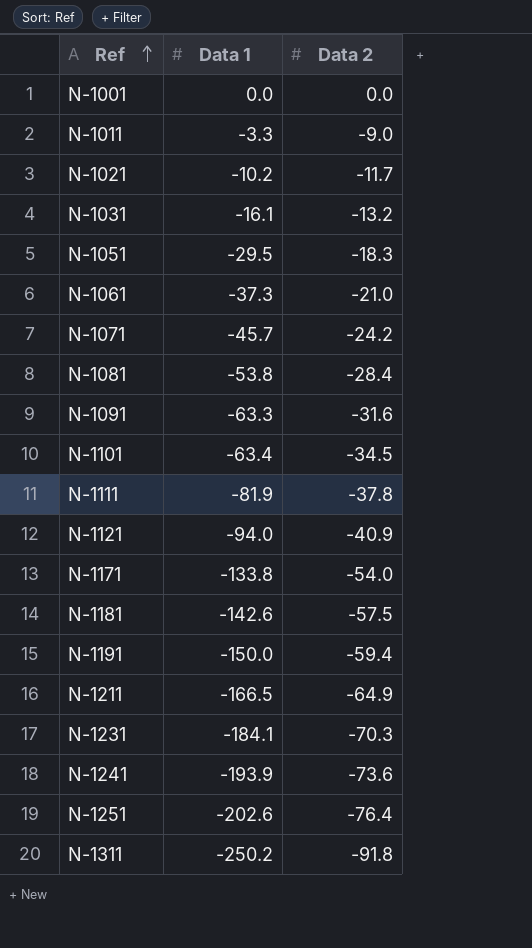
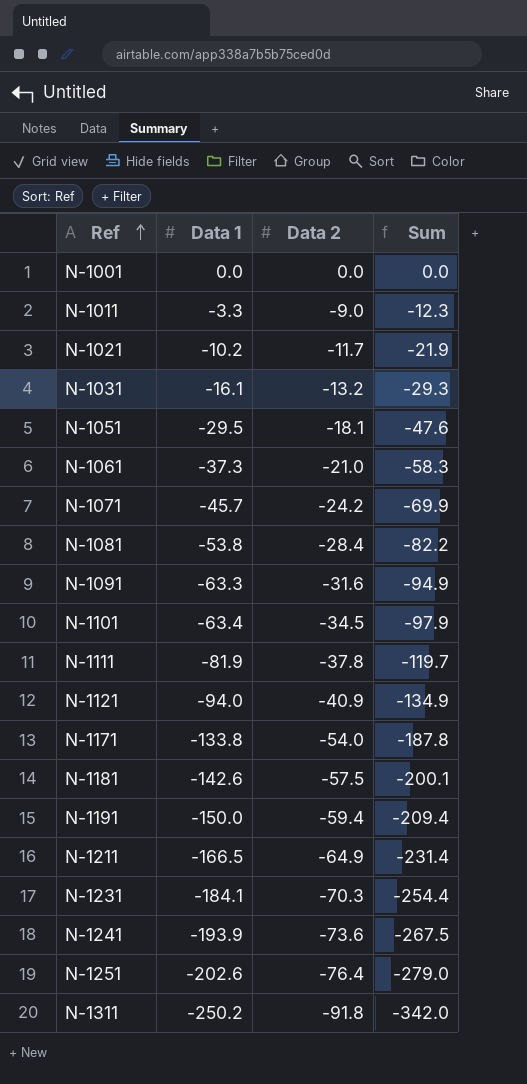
column Sum | formula: none -> [Data 1] + [Data 2]
N-1051 | Data 2: -18.3 -> -18.1

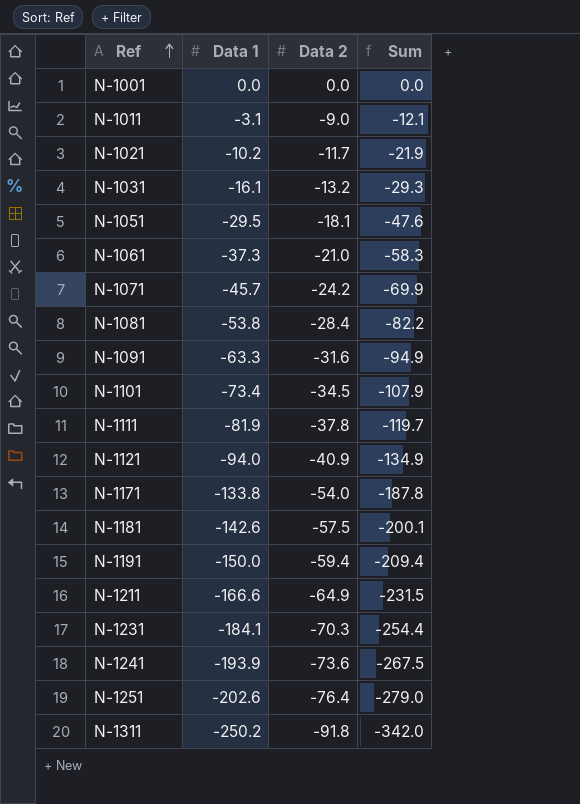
N-1011 | Data 1: -3.3 -> -3.1
N-1011 | Sum: -12.3 -> -12.1
N-1101 | Data 1: -63.4 -> -73.4
N-1101 | Sum: -97.9 -> -107.9
N-1211 | Data 1: -166.5 -> -166.6
N-1211 | Sum: -231.4 -> -231.5

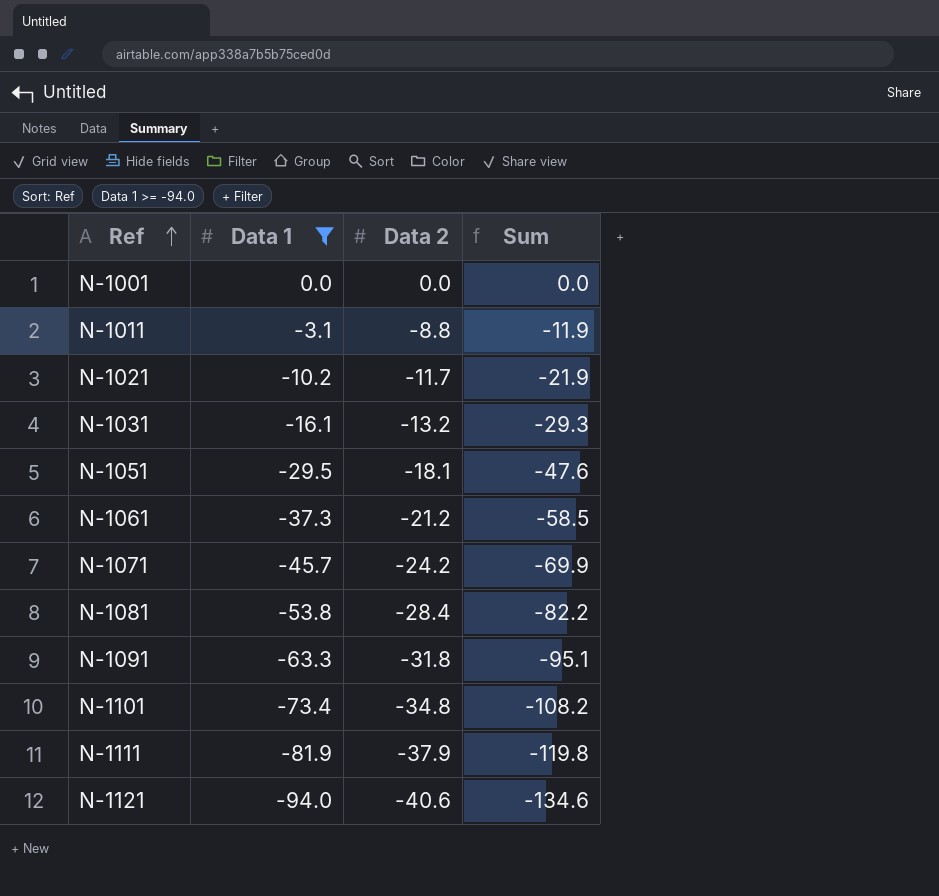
filter: none -> Data 1 >= -94.0
N-1011 | Data 2: -9.0 -> -8.8
N-1011 | Sum: -12.1 -> -11.9
N-1061 | Data 2: -21.0 -> -21.2
N-1061 | Sum: -58.3 -> -58.5
N-1091 | Data 2: -31.6 -> -31.8
N-1091 | Sum: -94.9 -> -95.1
N-1101 | Data 2: -34.5 -> -34.8
N-1101 | Sum: -107.9 -> -108.2
N-1111 | Data 2: -37.8 -> -37.9
N-1111 | Sum: -119.7 -> -119.8
N-1121 | Data 2: -40.9 -> -40.6
N-1121 | Sum: -134.9 -> -134.6

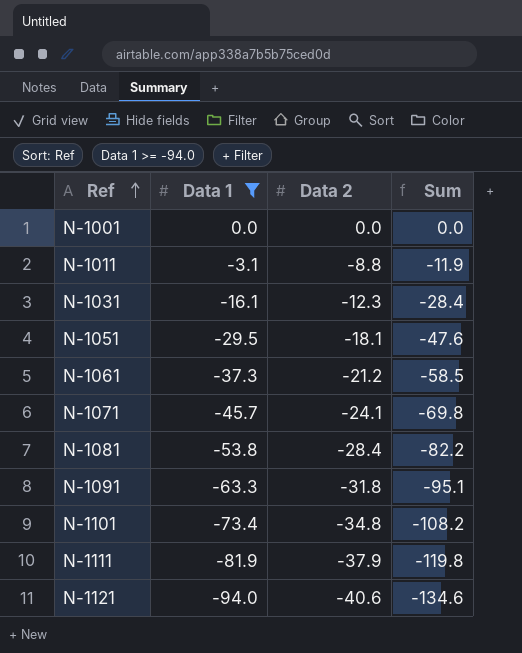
row N-1021: -10.2 | -11.7 | -21.9 -> none
N-1031 | Data 2: -13.2 -> -12.3
N-1031 | Sum: -29.3 -> -28.4
N-1071 | Data 2: -24.2 -> -24.1
N-1071 | Sum: -69.9 -> -69.8

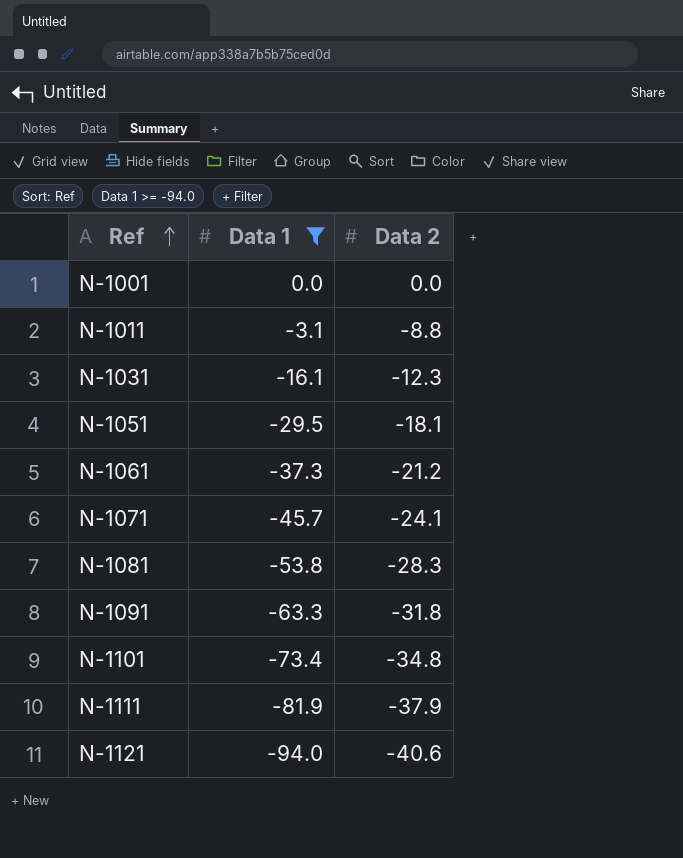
column Sum | formula: [Data 1] + [Data 2] -> none
N-1081 | Data 2: -28.4 -> -28.3

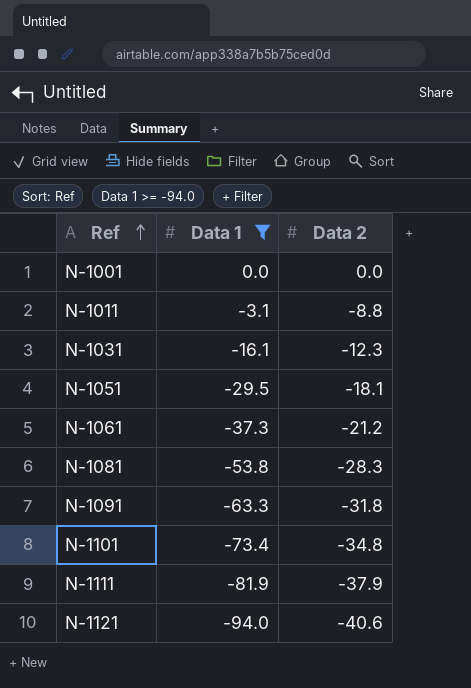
row N-1071: -45.7 | -24.1 -> none

